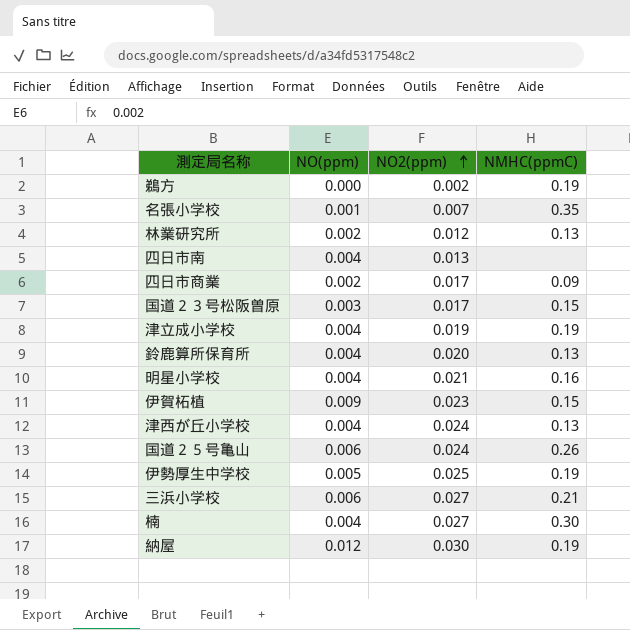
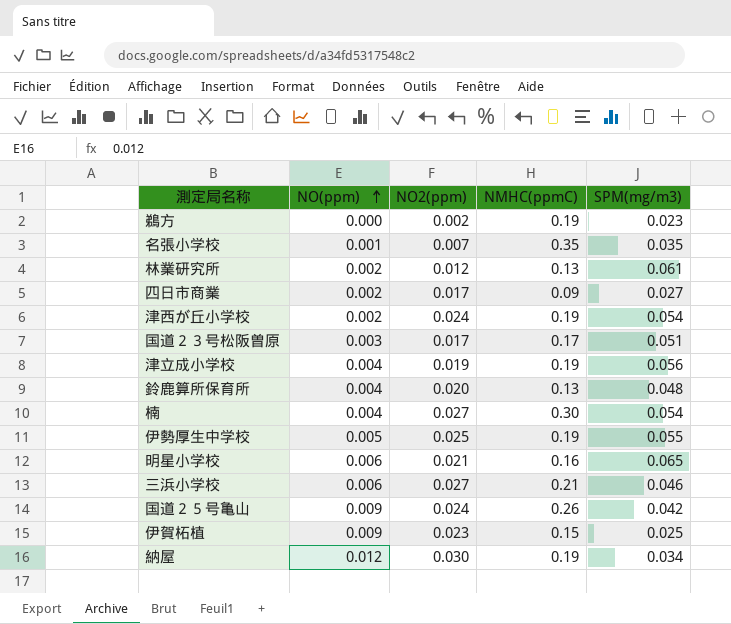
row order: NO2(ppm) ascending -> NO(ppm) ascending
column SPM(mg/m3) | position: none -> 5
row 四日市南: 0.004 | 0.013 | none -> none
津西が丘小学校 | NO(ppm): 0.004 -> 0.002
津西が丘小学校 | NMHC(ppmC): 0.13 -> 0.19
国道２３号松阪曽原 | NMHC(ppmC): 0.15 -> 0.17
明星小学校 | NO(ppm): 0.004 -> 0.006
国道２５号亀山 | NO(ppm): 0.006 -> 0.009

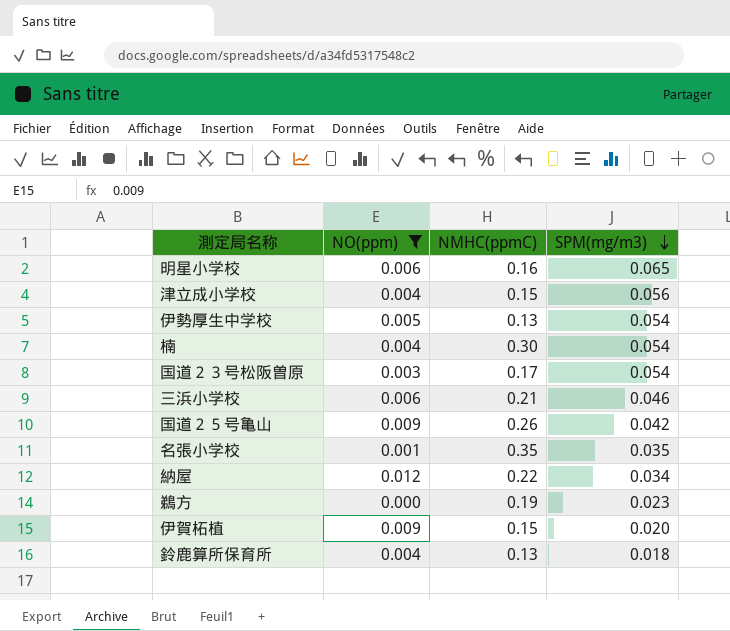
filter: none -> NO(ppm) != 0.002
row order: NO(ppm) ascending -> SPM(mg/m3) descending
column NO2(ppm) | position: 3 -> none
津立成小学校 | NMHC(ppmC): 0.19 -> 0.15
伊勢厚生中学校 | NMHC(ppmC): 0.19 -> 0.13
伊勢厚生中学校 | SPM(mg/m3): 0.055 -> 0.054
国道２３号松阪曽原 | SPM(mg/m3): 0.051 -> 0.054
納屋 | NMHC(ppmC): 0.19 -> 0.22
伊賀柘植 | SPM(mg/m3): 0.025 -> 0.020
鈴鹿算所保育所 | SPM(mg/m3): 0.048 -> 0.018

